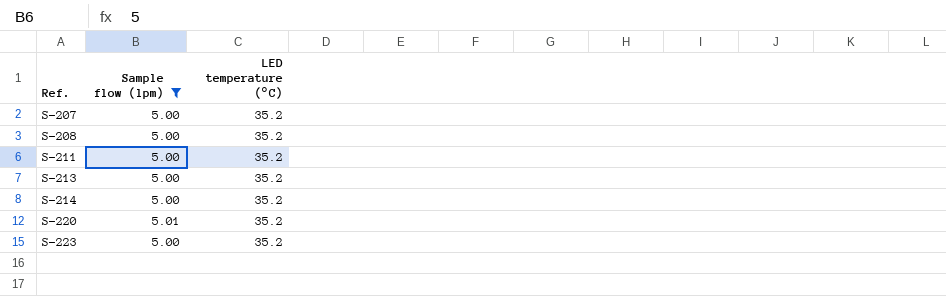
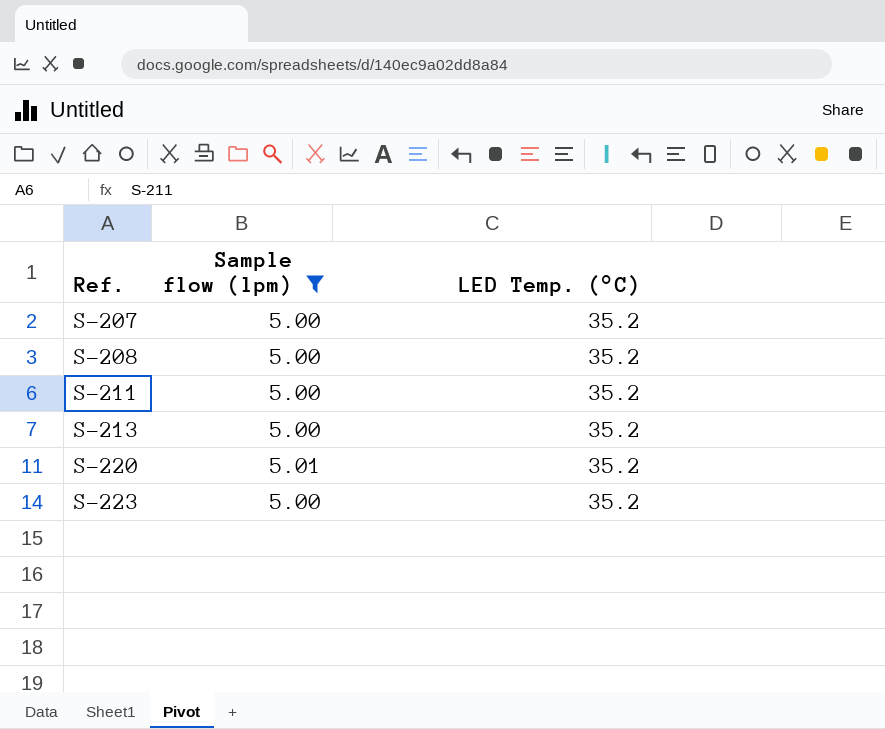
column name: LED temperature (°C) -> LED Temp. (°C)
row S-214: 5.00 | 35.2 -> none

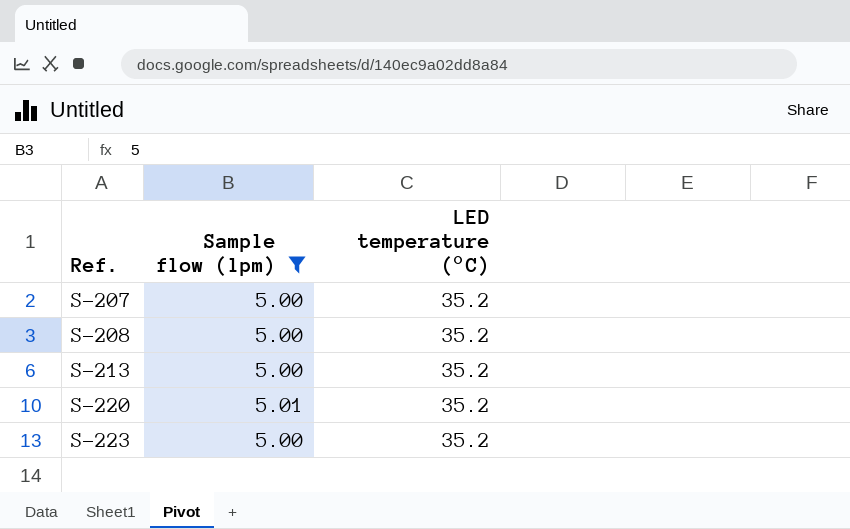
column name: LED Temp. (°C) -> LED temperature (°C)
row S-211: 5.00 | 35.2 -> none

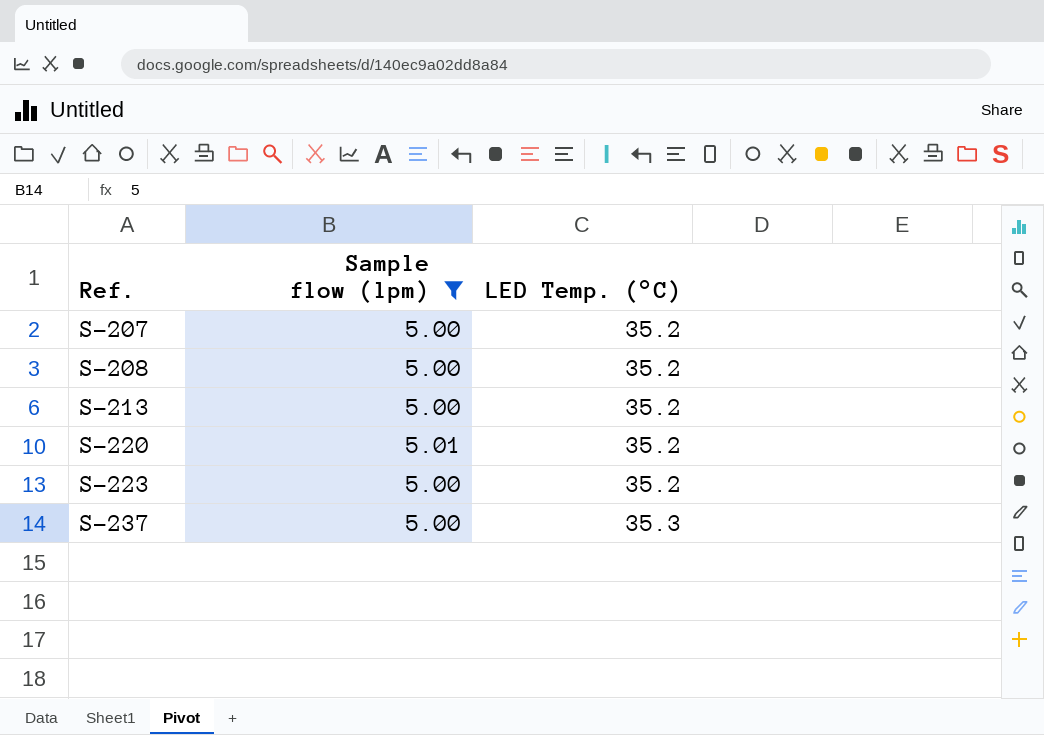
column name: LED temperature (°C) -> LED Temp. (°C)
row S-237: none -> 5.00 | 35.3

